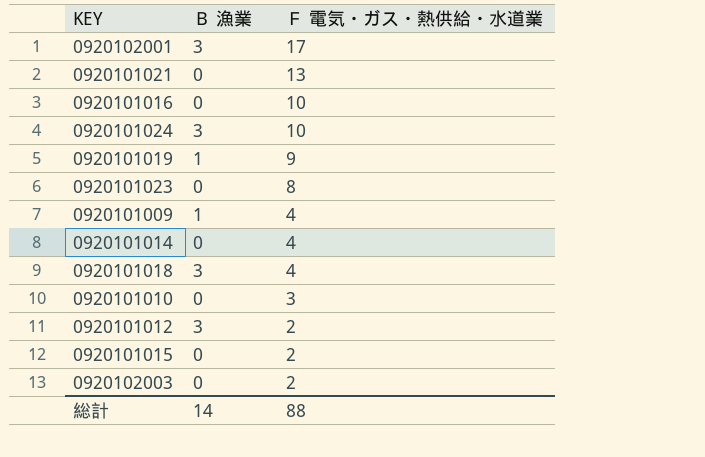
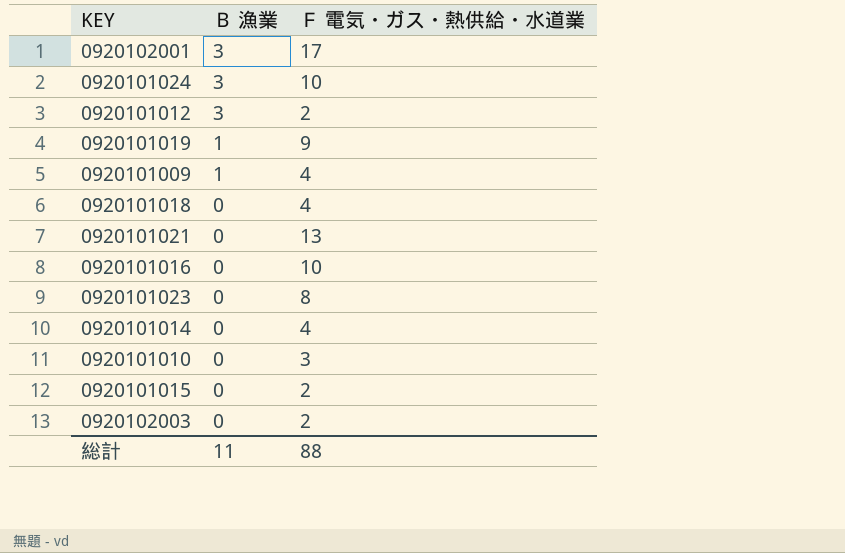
row order: Ｆ 電気・ガス・熱供給・水道業 descending -> Ｂ 漁業 descending
0920101018 | Ｂ 漁業: 3 -> 0
総計 | Ｂ 漁業: 14 -> 11

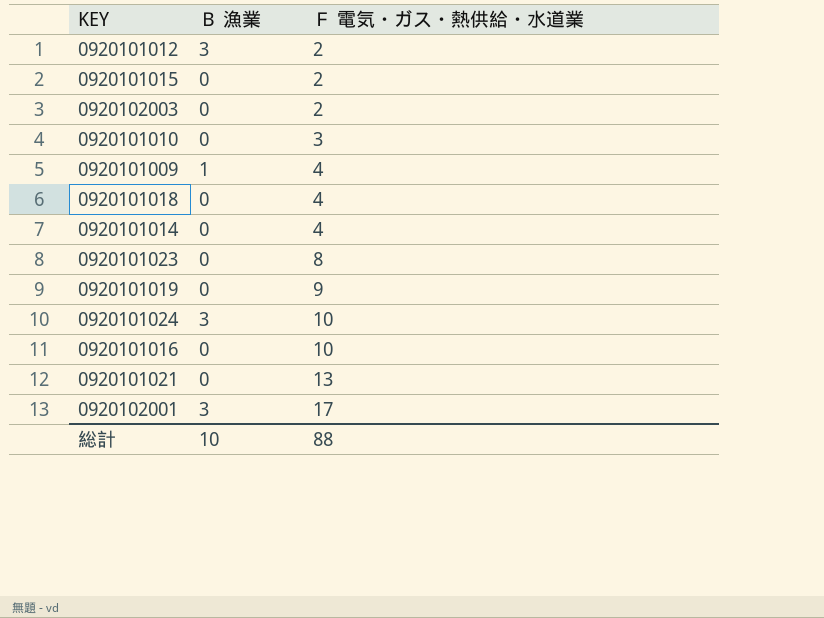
row order: Ｂ 漁業 descending -> Ｆ 電気・ガス・熱供給・水道業 ascending
0920101019 | Ｂ 漁業: 1 -> 0
総計 | Ｂ 漁業: 11 -> 10

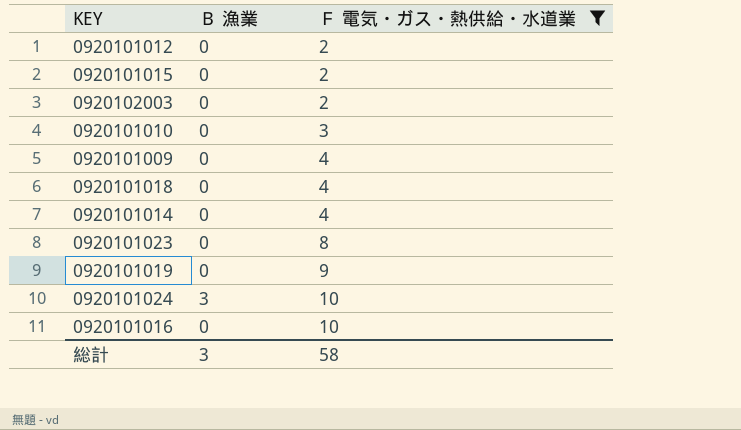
filter: none -> Ｆ 電気・ガス・熱供給・水道業 <= 10
0920101012 | Ｂ 漁業: 3 -> 0
0920101009 | Ｂ 漁業: 1 -> 0
総計 | Ｂ 漁業: 10 -> 3
総計 | Ｆ 電気・ガス・熱供給・水道業: 88 -> 58

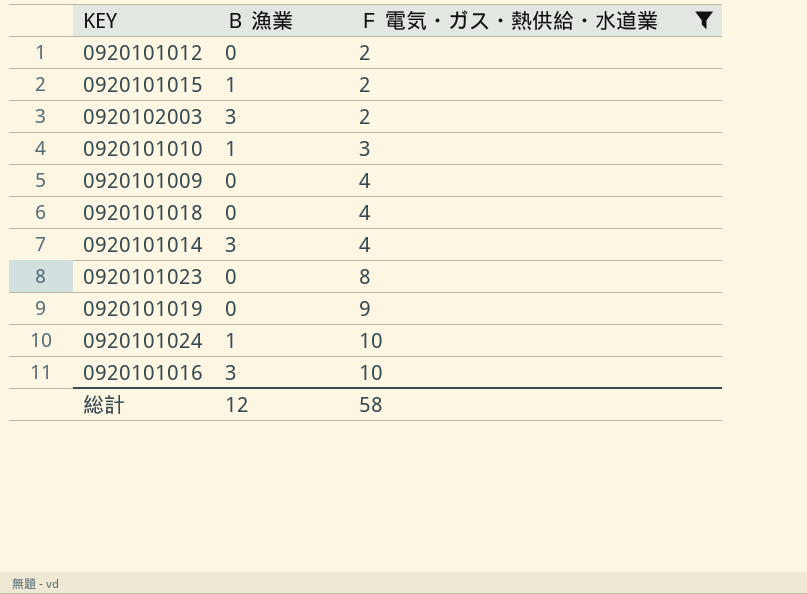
0920101015 | Ｂ 漁業: 0 -> 1
0920102003 | Ｂ 漁業: 0 -> 3
0920101010 | Ｂ 漁業: 0 -> 1
0920101014 | Ｂ 漁業: 0 -> 3
0920101024 | Ｂ 漁業: 3 -> 1
0920101016 | Ｂ 漁業: 0 -> 3
総計 | Ｂ 漁業: 3 -> 12

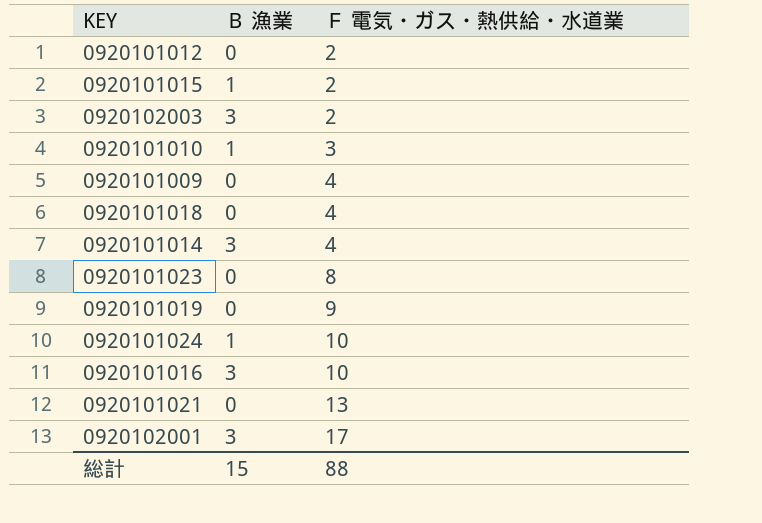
filter: Ｆ 電気・ガス・熱供給・水道業 <= 10 -> none
総計 | Ｂ 漁業: 12 -> 15
総計 | Ｆ 電気・ガス・熱供給・水道業: 58 -> 88

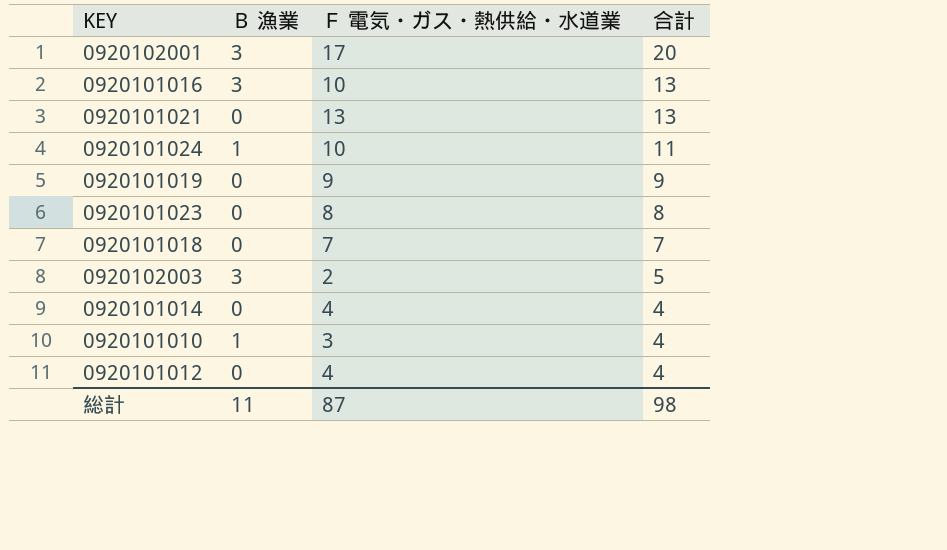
row order: Ｆ 電気・ガス・熱供給・水道業 ascending -> 合計 descending
column 合計 | formula: none -> [Ｂ 漁業] + [Ｆ 電気・ガス・熱供給・水道業]
row 0920101015: 1 | 2 -> none
row 0920101009: 0 | 4 -> none
0920101018 | Ｆ 電気・ガス・熱供給・水道業: 4 -> 7
0920101014 | Ｂ 漁業: 3 -> 0
0920101012 | Ｆ 電気・ガス・熱供給・水道業: 2 -> 4
総計 | Ｂ 漁業: 15 -> 11
総計 | Ｆ 電気・ガス・熱供給・水道業: 88 -> 87

